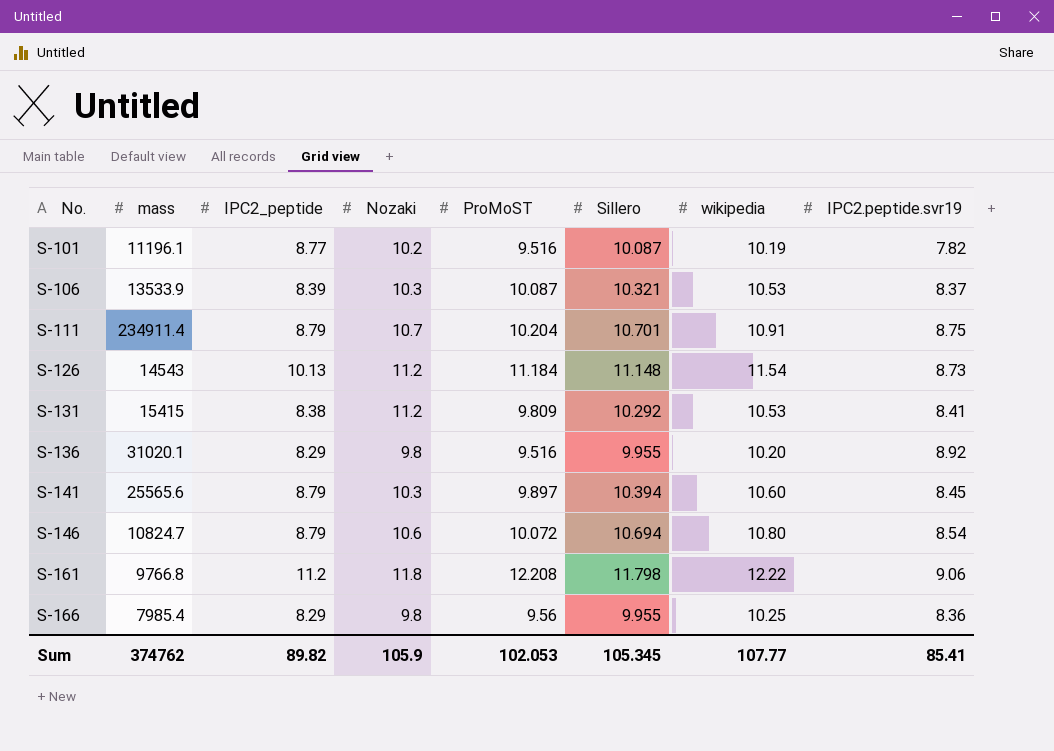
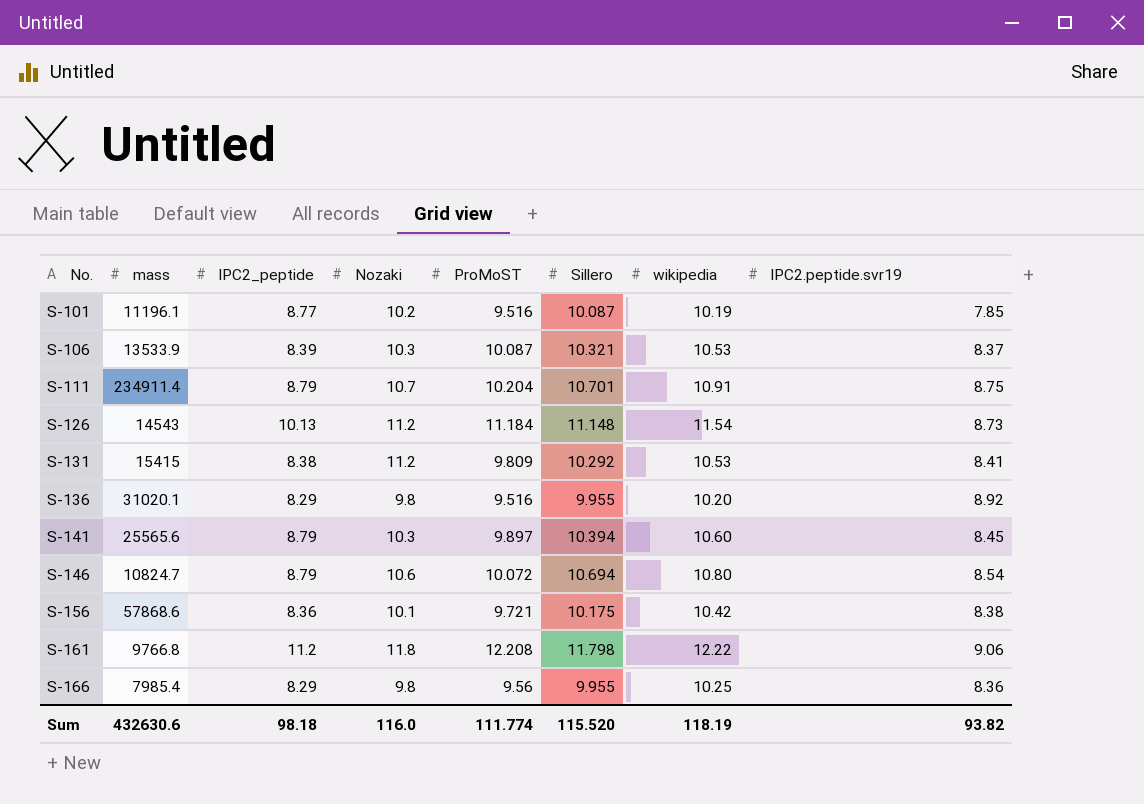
S-101 | IPC2.peptide.svr19: 7.82 -> 7.85
row S-156: none -> 57868.6 | 8.36 | 10.1 | 9.721 | 10.175 | 10.42 | 8.38
Sum | mass: 374762 -> 432630.6
Sum | IPC2_peptide: 89.82 -> 98.18
Sum | Nozaki: 105.9 -> 116.0
Sum | ProMoST: 102.053 -> 111.774
Sum | Sillero: 105.345 -> 115.520
Sum | wikipedia: 107.77 -> 118.19
Sum | IPC2.peptide.svr19: 85.41 -> 93.82

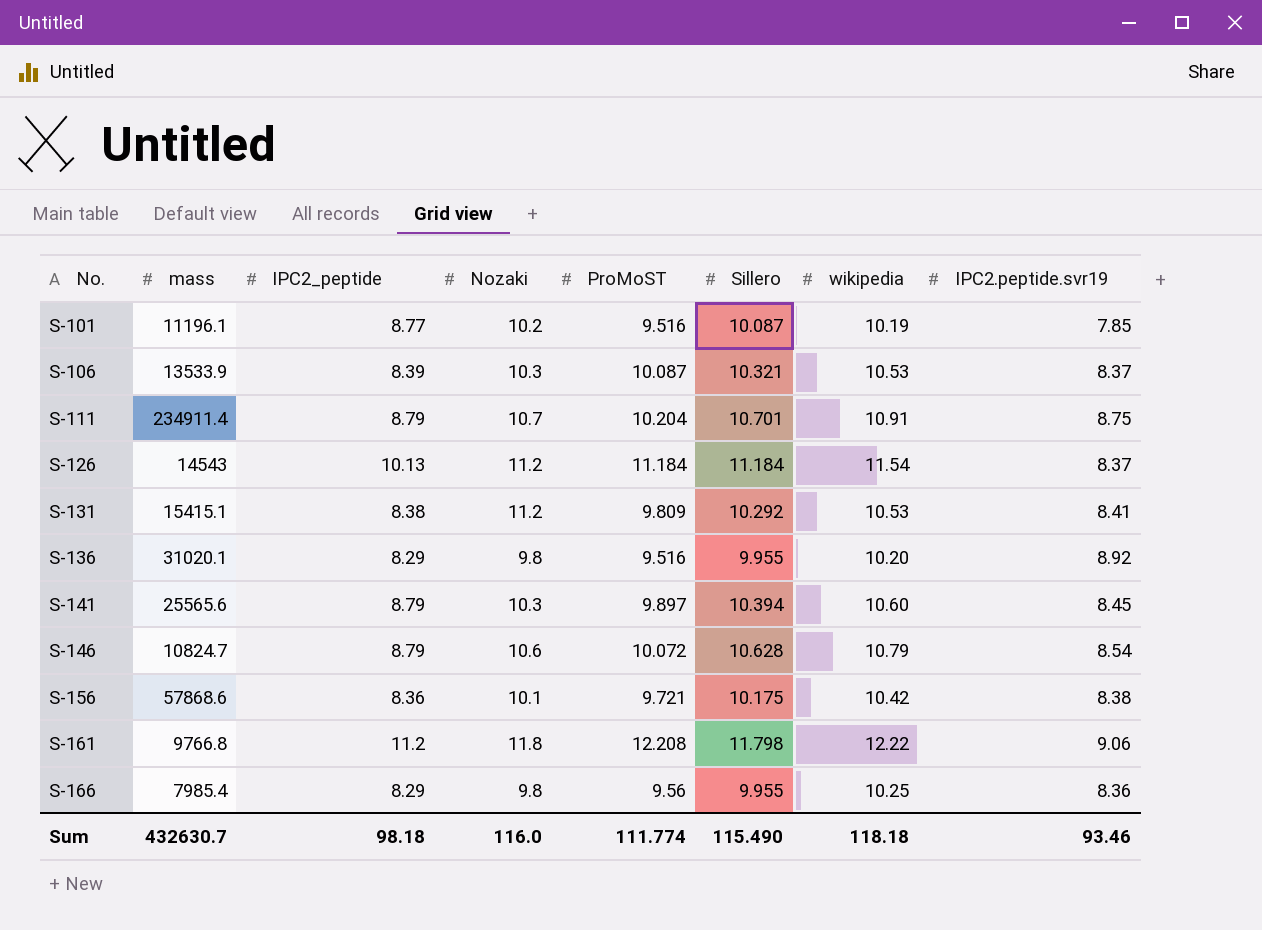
S-126 | Sillero: 11.148 -> 11.184
S-126 | IPC2.peptide.svr19: 8.73 -> 8.37
S-131 | mass: 15415 -> 15415.1
S-146 | Sillero: 10.694 -> 10.628
S-146 | wikipedia: 10.80 -> 10.79
Sum | mass: 432630.6 -> 432630.7
Sum | Sillero: 115.520 -> 115.490
Sum | wikipedia: 118.19 -> 118.18
Sum | IPC2.peptide.svr19: 93.82 -> 93.46

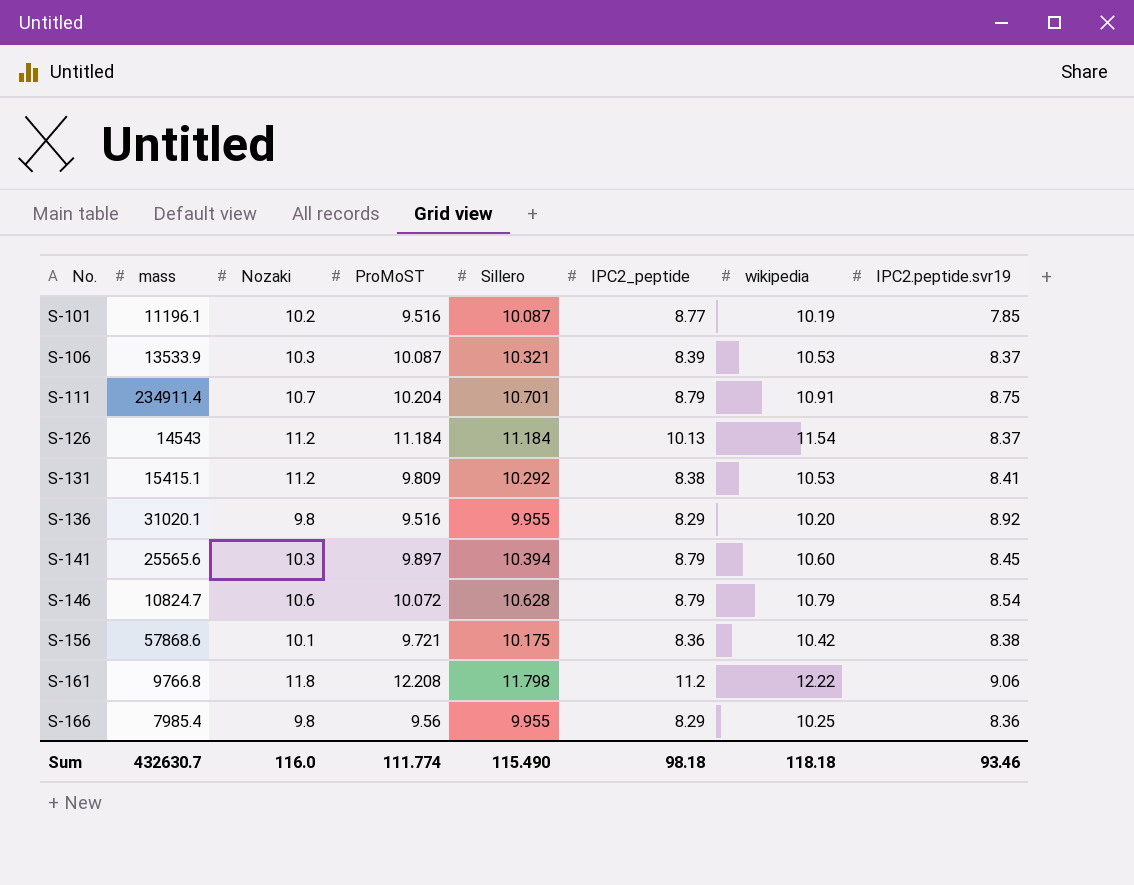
column IPC2_peptide | position: 3 -> 6

